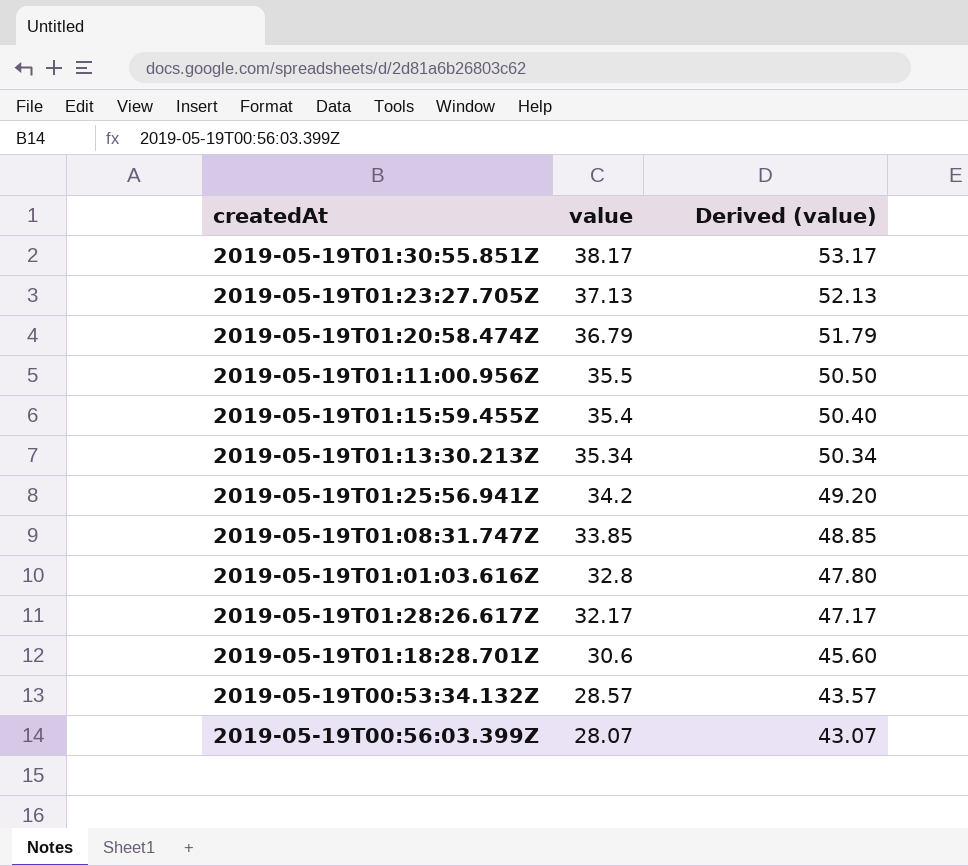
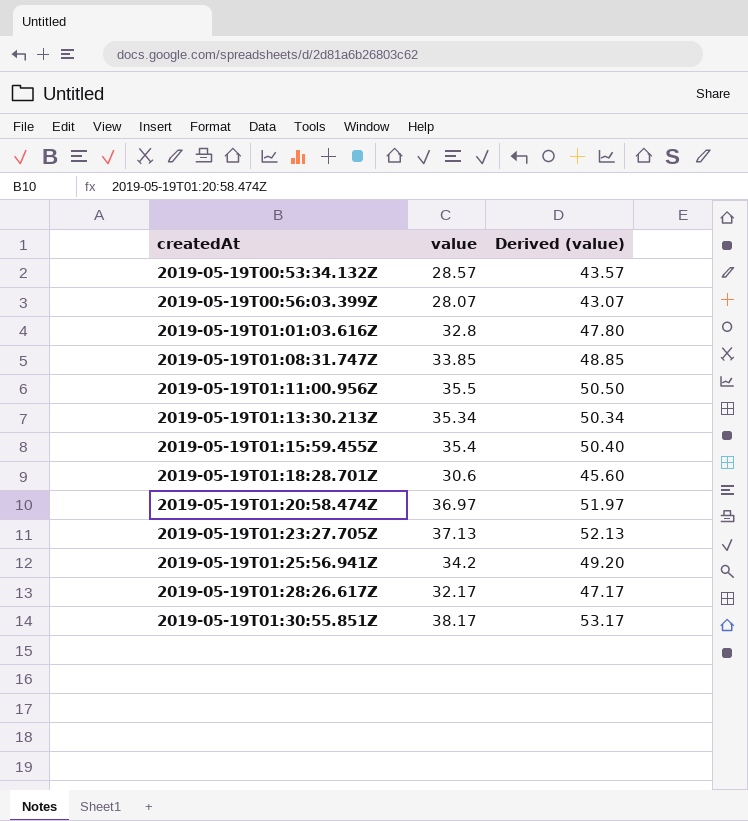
row order: value descending -> createdAt ascending
2019-05-19T01:20:58.474Z | value: 36.79 -> 36.97
2019-05-19T01:20:58.474Z | Derived (value): 51.79 -> 51.97

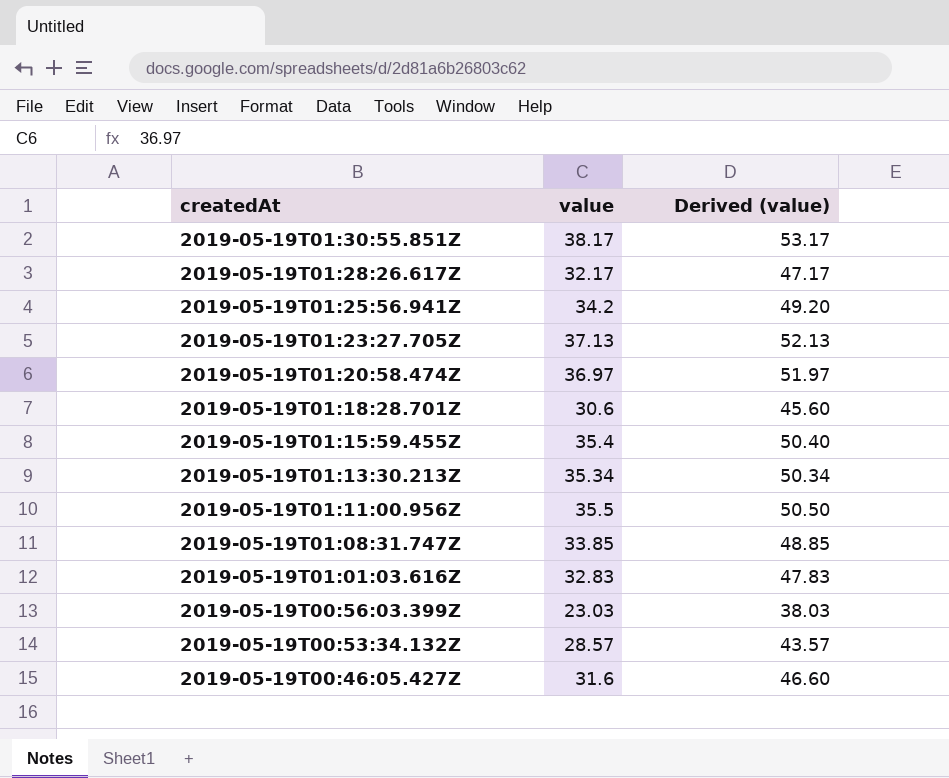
row order: createdAt ascending -> createdAt descending
2019-05-19T01:01:03.616Z | value: 32.8 -> 32.83
2019-05-19T01:01:03.616Z | Derived (value): 47.80 -> 47.83
2019-05-19T00:56:03.399Z | value: 28.07 -> 23.03
2019-05-19T00:56:03.399Z | Derived (value): 43.07 -> 38.03
row 2019-05-19T00:46:05.427Z: none -> 31.6 | 46.60

